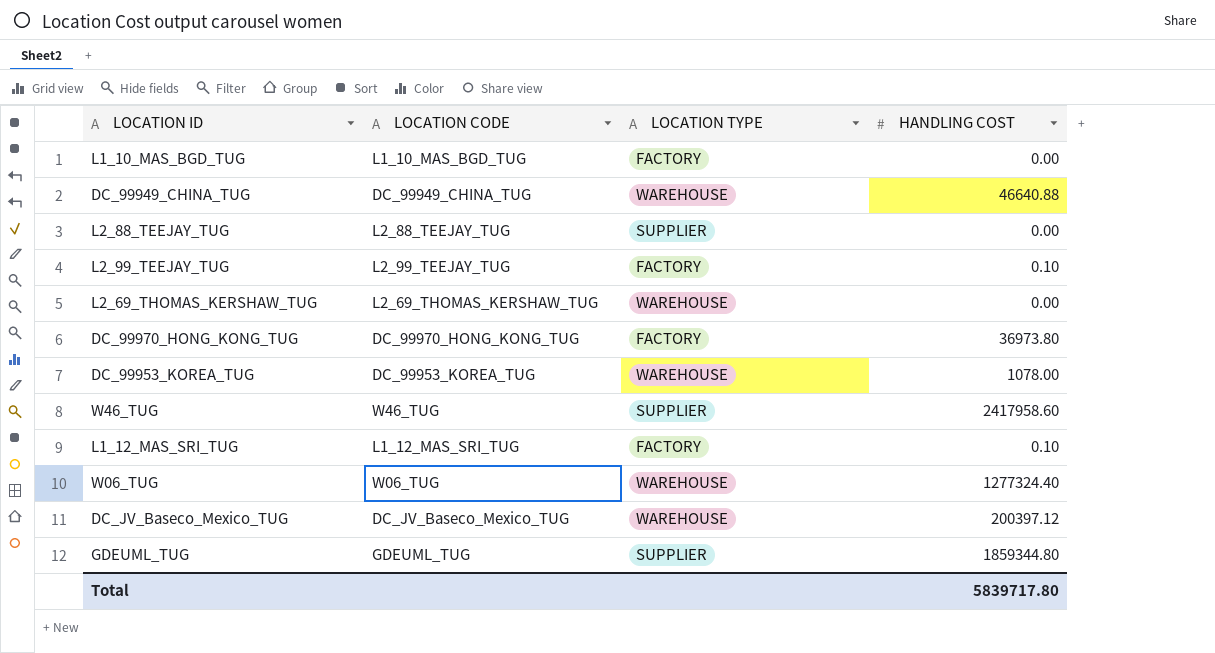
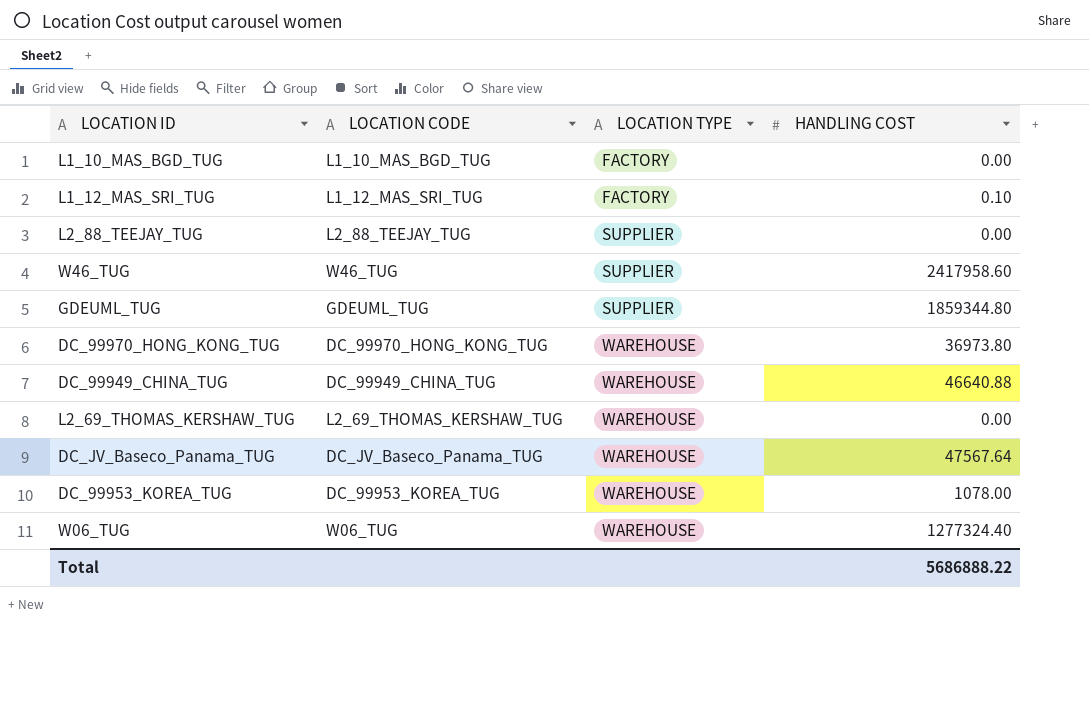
row order: none -> LOCATION TYPE ascending
row L2_99_TEEJAY_TUG: L2_99_TEEJAY_TUG | FACTORY | 0.10 -> none
row DC_JV_Baseco_Mexico_TUG: DC_JV_Baseco_Mexico_TUG | WAREHOUSE | 200397.12 -> none
DC_99970_HONG_KONG_TUG | LOCATION TYPE: FACTORY -> WAREHOUSE
row DC_JV_Baseco_Panama_TUG: none -> DC_JV_Baseco_Panama_TUG | WAREHOUSE | 47567.64
Total | HANDLING COST: 5839717.80 -> 5686888.22

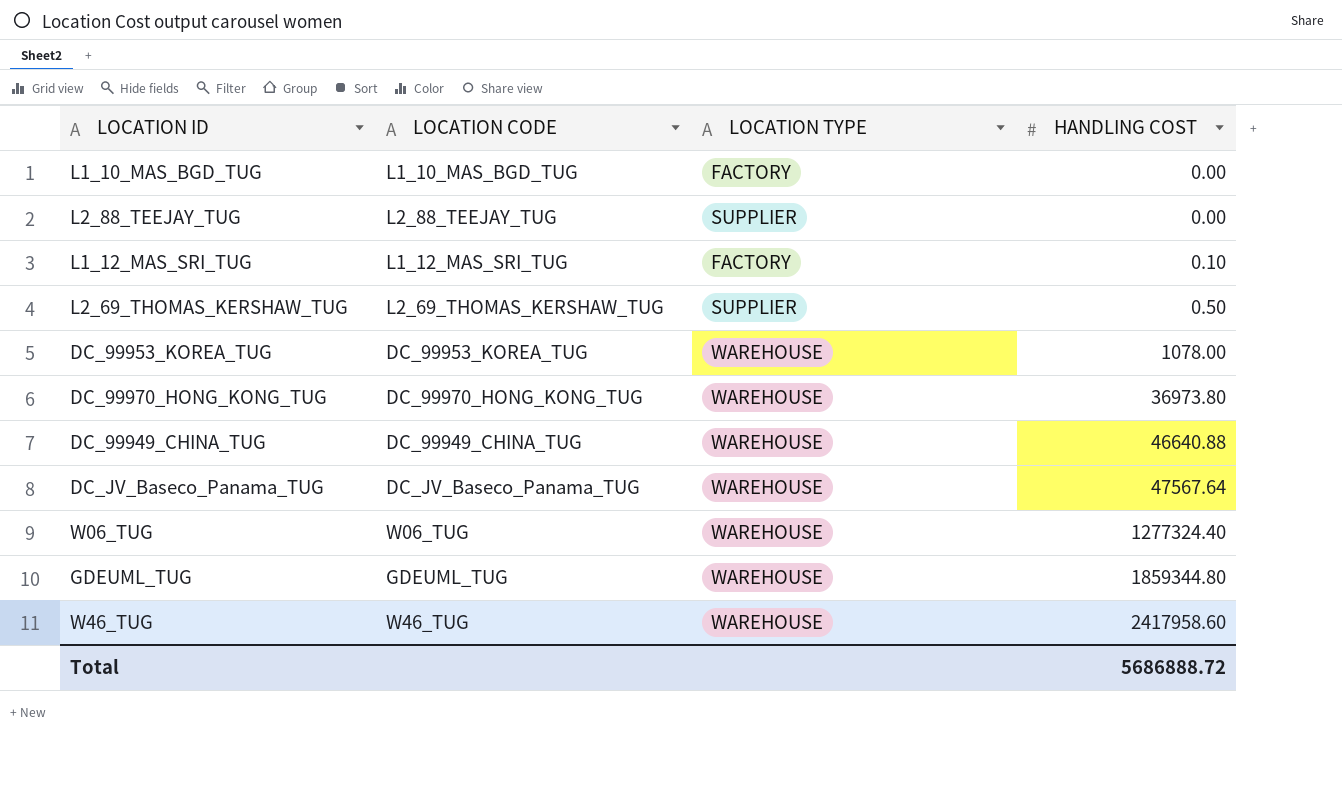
row order: LOCATION TYPE ascending -> HANDLING COST ascending
L2_69_THOMAS_KERSHAW_TUG | LOCATION TYPE: WAREHOUSE -> SUPPLIER
L2_69_THOMAS_KERSHAW_TUG | HANDLING COST: 0.00 -> 0.50
GDEUML_TUG | LOCATION TYPE: SUPPLIER -> WAREHOUSE
W46_TUG | LOCATION TYPE: SUPPLIER -> WAREHOUSE
Total | HANDLING COST: 5686888.22 -> 5686888.72

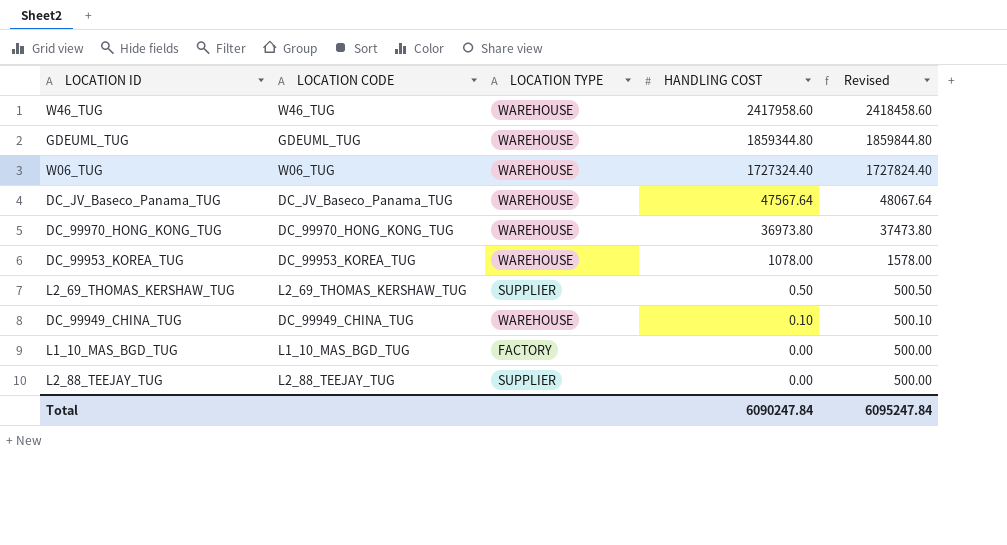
row order: HANDLING COST ascending -> HANDLING COST descending
column Revised | formula: none -> [HANDLING COST] + 500
row L1_12_MAS_SRI_TUG: L1_12_MAS_SRI_TUG | FACTORY | 0.10 -> none
W06_TUG | HANDLING COST: 1277324.40 -> 1727324.40
DC_99949_CHINA_TUG | HANDLING COST: 46640.88 -> 0.10
Total | HANDLING COST: 5686888.72 -> 6090247.84

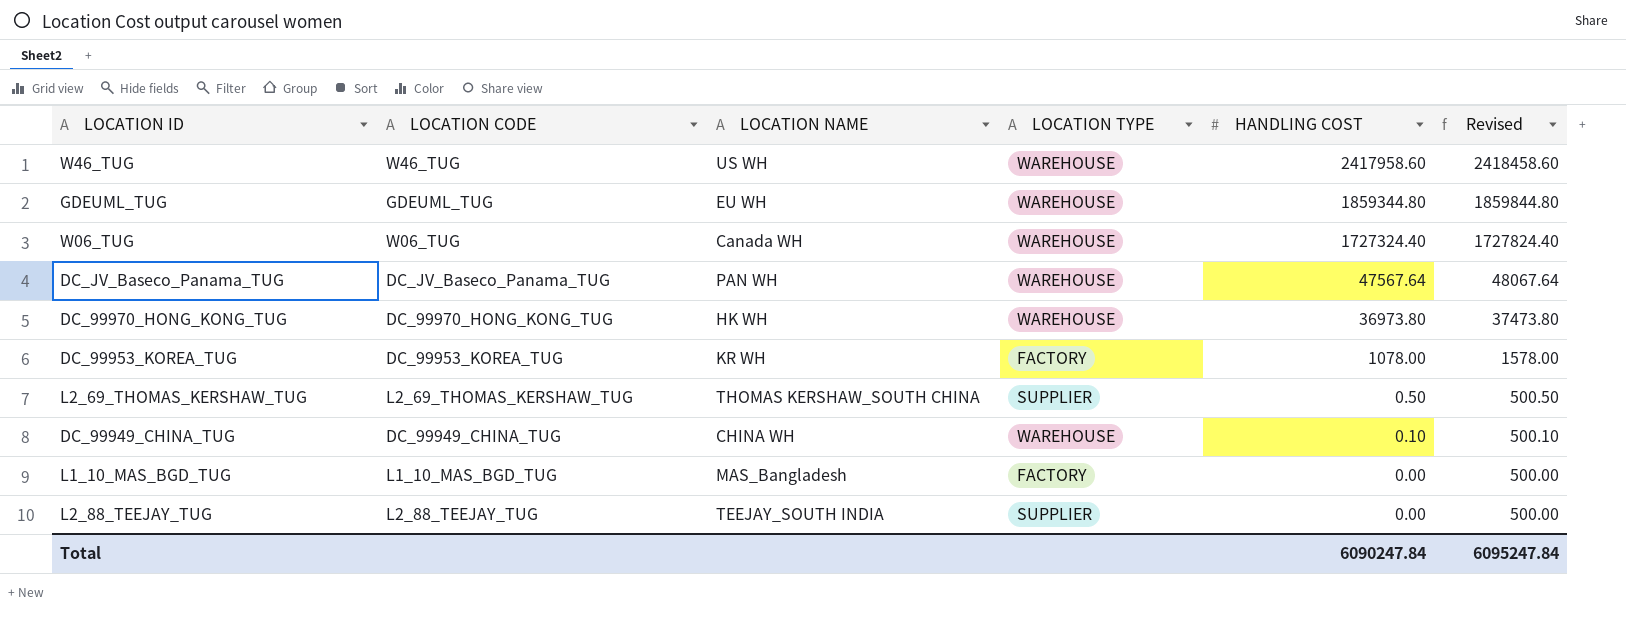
column LOCATION NAME | position: none -> 3
DC_99953_KOREA_TUG | LOCATION TYPE: WAREHOUSE -> FACTORY

